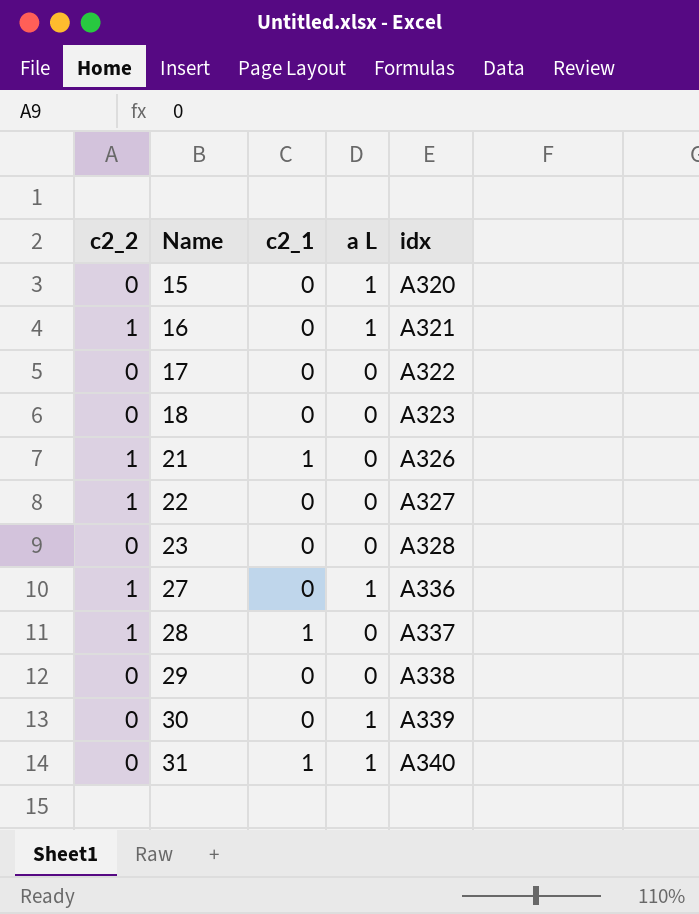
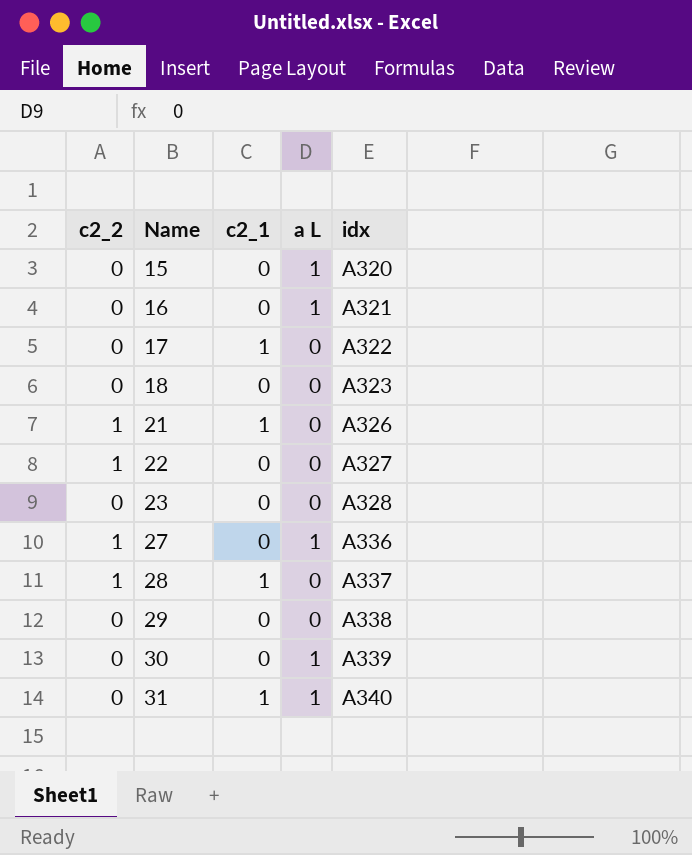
16 | c2_2: 1 -> 0
17 | c2_1: 0 -> 1

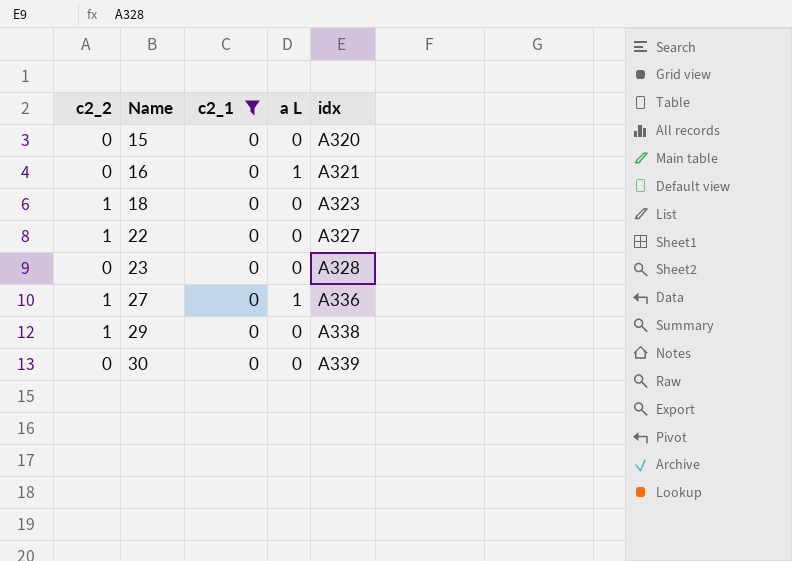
filter: none -> c2_1 = 0
15 | a L: 1 -> 0
18 | c2_2: 0 -> 1
29 | c2_2: 0 -> 1
30 | a L: 1 -> 0

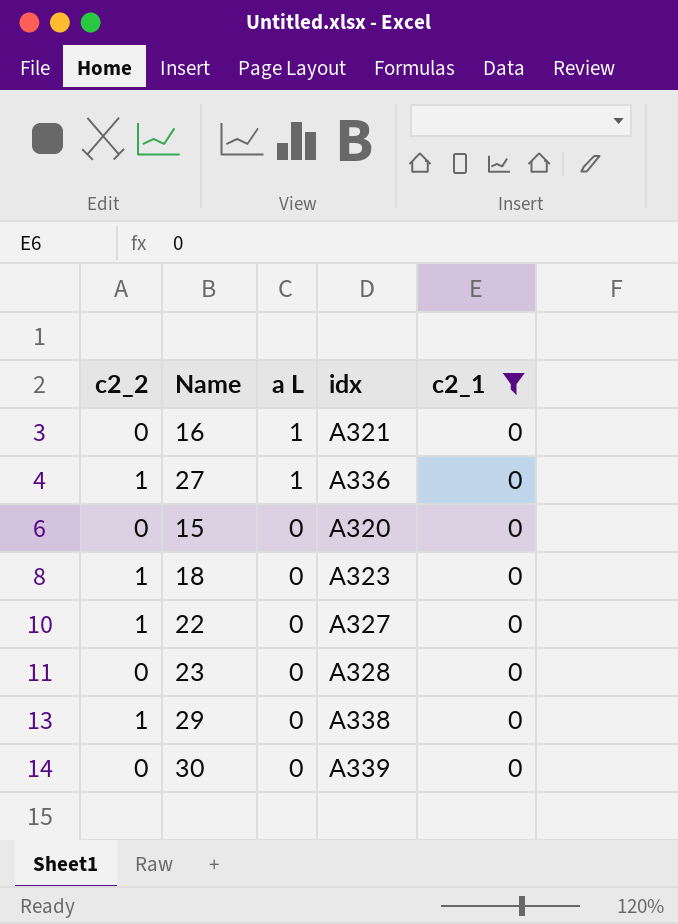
row order: Name ascending -> a L descending
column c2_1 | position: 3 -> 5

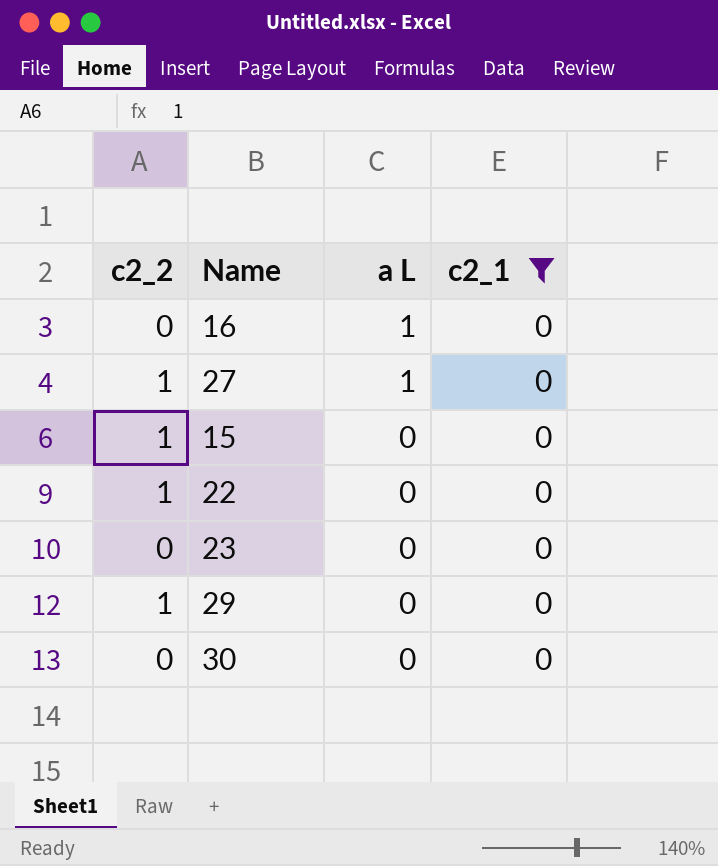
column idx | position: 4 -> none
row 18: 1 | 0 | A323 | 0 -> none
15 | c2_2: 0 -> 1

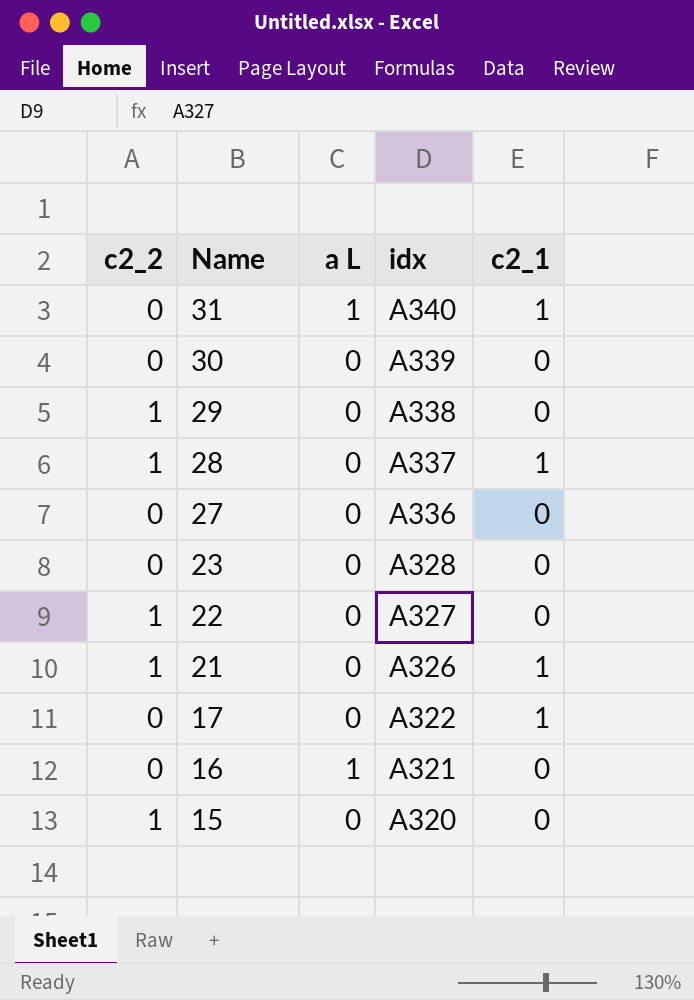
filter: c2_1 = 0 -> none
row order: a L descending -> Name descending
column idx | position: none -> 4
27 | c2_2: 1 -> 0
27 | a L: 1 -> 0

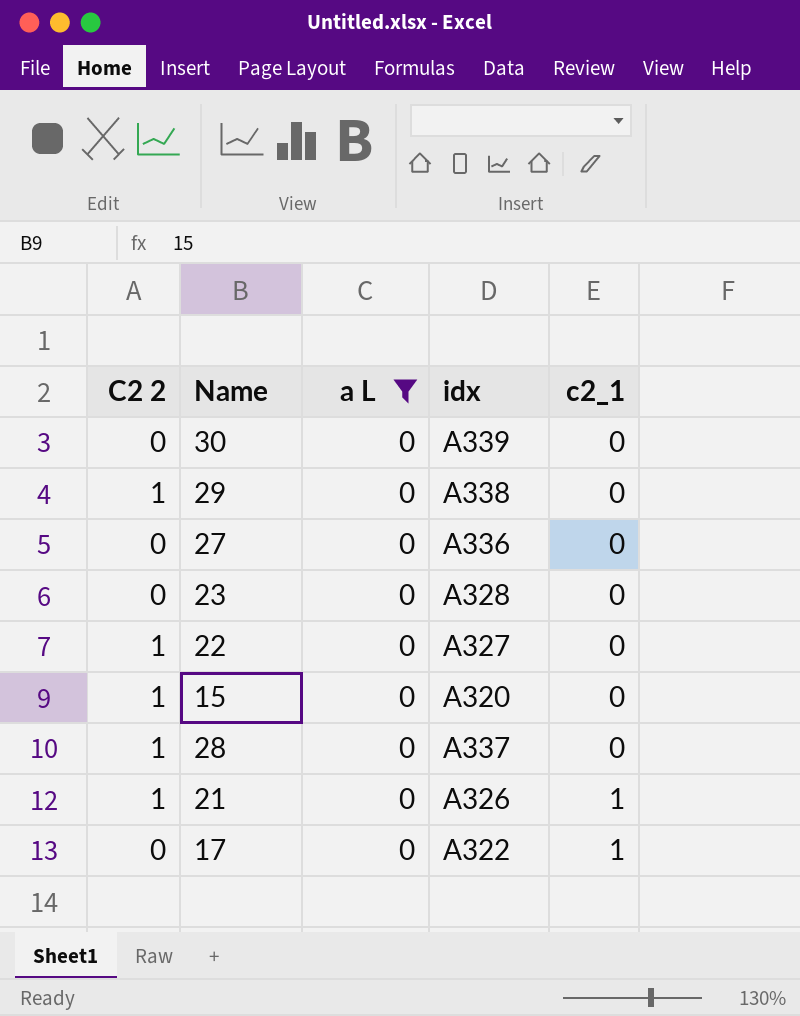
filter: none -> a L = 0
row order: Name descending -> c2_1 ascending
column name: c2_2 -> C2 2
28 | c2_1: 1 -> 0

